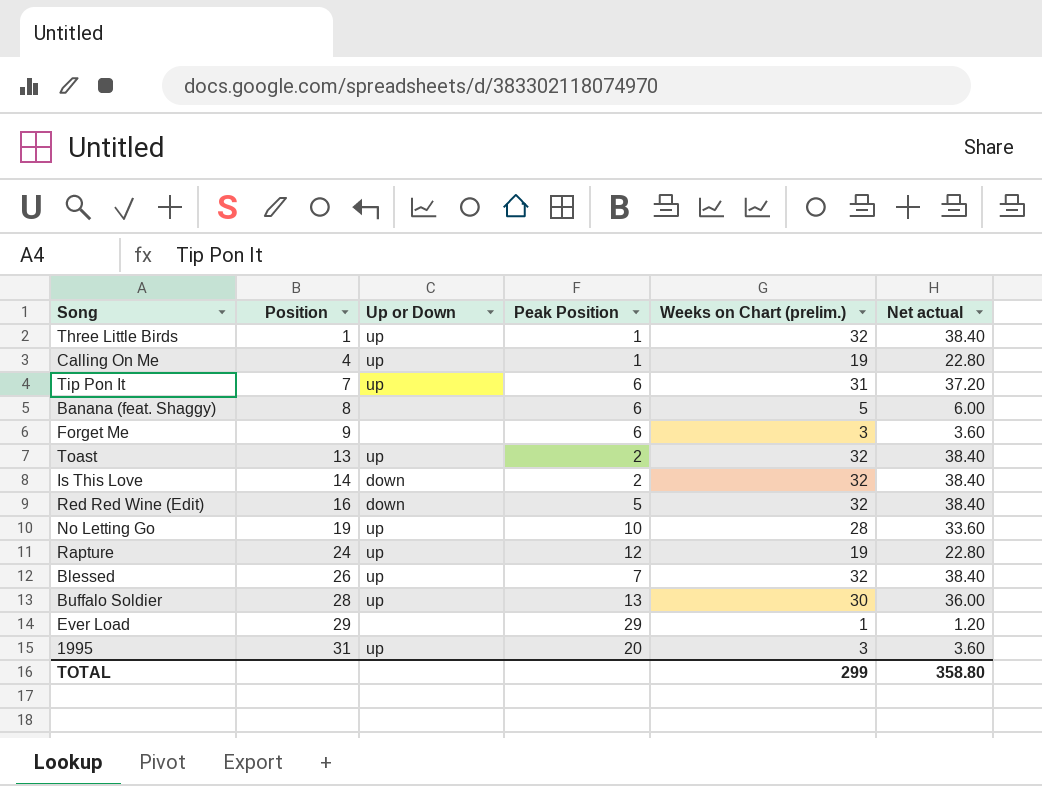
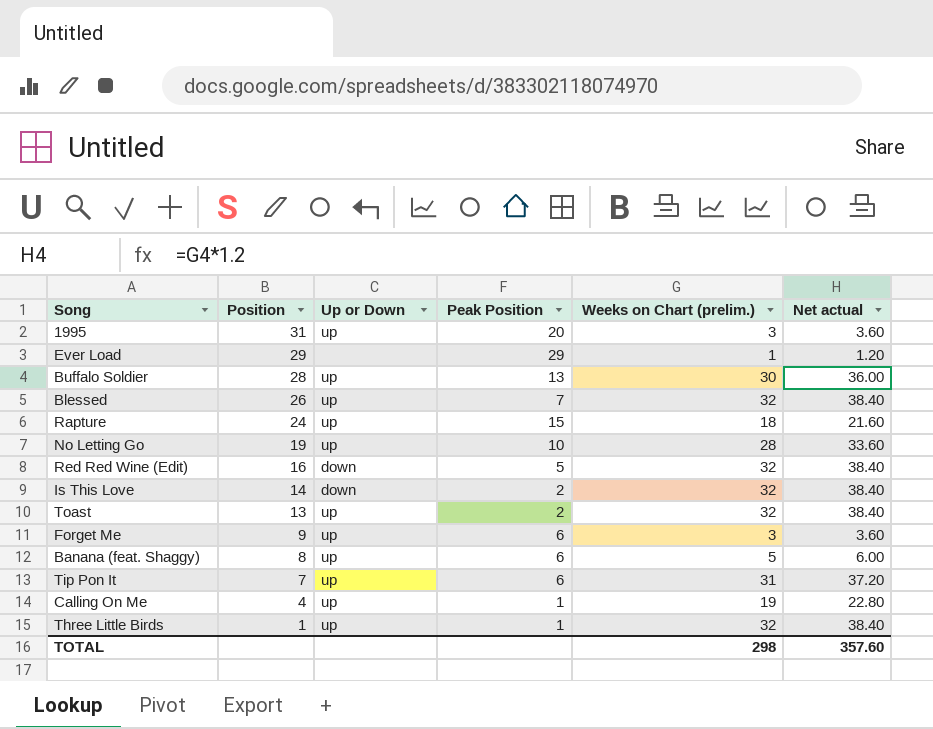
row order: Position ascending -> Position descending
Rapture | Peak Position: 12 -> 15
Rapture | Weeks on Chart (prelim.): 19 -> 18
Rapture | Net actual: 22.80 -> 21.60
Forget Me | Up or Down: none -> up
Banana (feat. Shaggy) | Up or Down: none -> up
TOTAL | Weeks on Chart (prelim.): 299 -> 298
TOTAL | Net actual: 358.80 -> 357.60

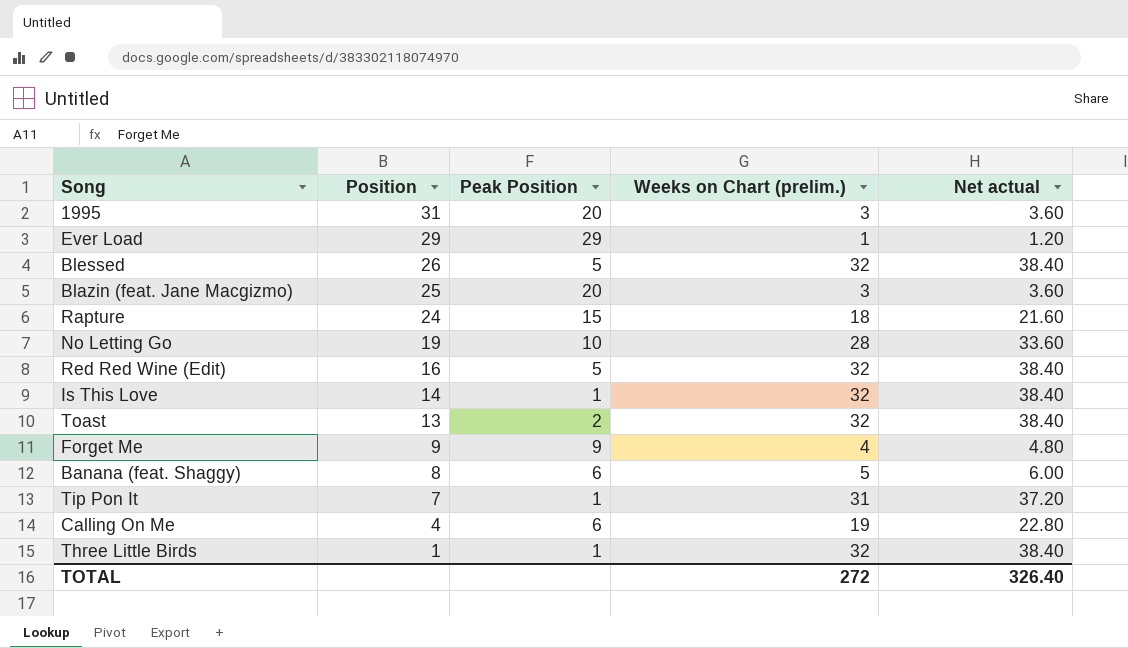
column Up or Down | position: 3 -> none
row Buffalo Soldier: 28 | up | 13 | 30 | 36.00 -> none
Blessed | Peak Position: 7 -> 5
row Blazin (feat. Jane Macgizmo): none -> 25 | 20 | 3 | 3.60
Is This Love | Peak Position: 2 -> 1
Forget Me | Peak Position: 6 -> 9
Forget Me | Weeks on Chart (prelim.): 3 -> 4
Forget Me | Net actual: 3.60 -> 4.80
Tip Pon It | Peak Position: 6 -> 1
Calling On Me | Peak Position: 1 -> 6
TOTAL | Weeks on Chart (prelim.): 298 -> 272
TOTAL | Net actual: 357.60 -> 326.40

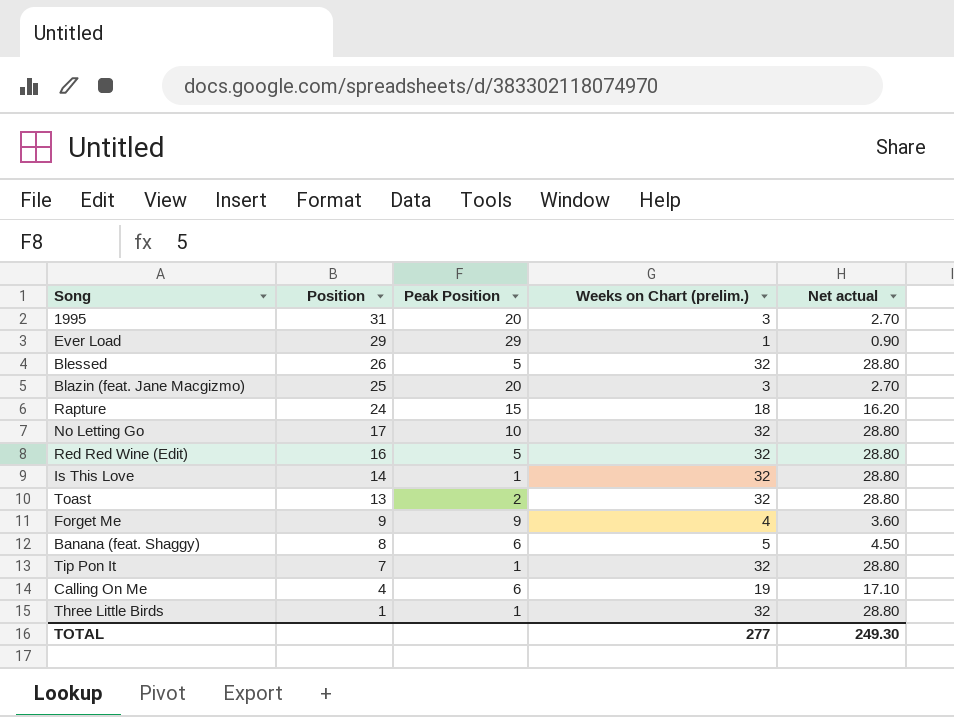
column Net actual | formula: [Weeks on Chart (prelim.)] * 1.2 -> [Weeks on Chart (prelim.)] * 0.9
No Letting Go | Position: 19 -> 17
No Letting Go | Weeks on Chart (prelim.): 28 -> 32
Tip Pon It | Weeks on Chart (prelim.): 31 -> 32
TOTAL | Weeks on Chart (prelim.): 272 -> 277
TOTAL | Net actual: 326.40 -> 249.30

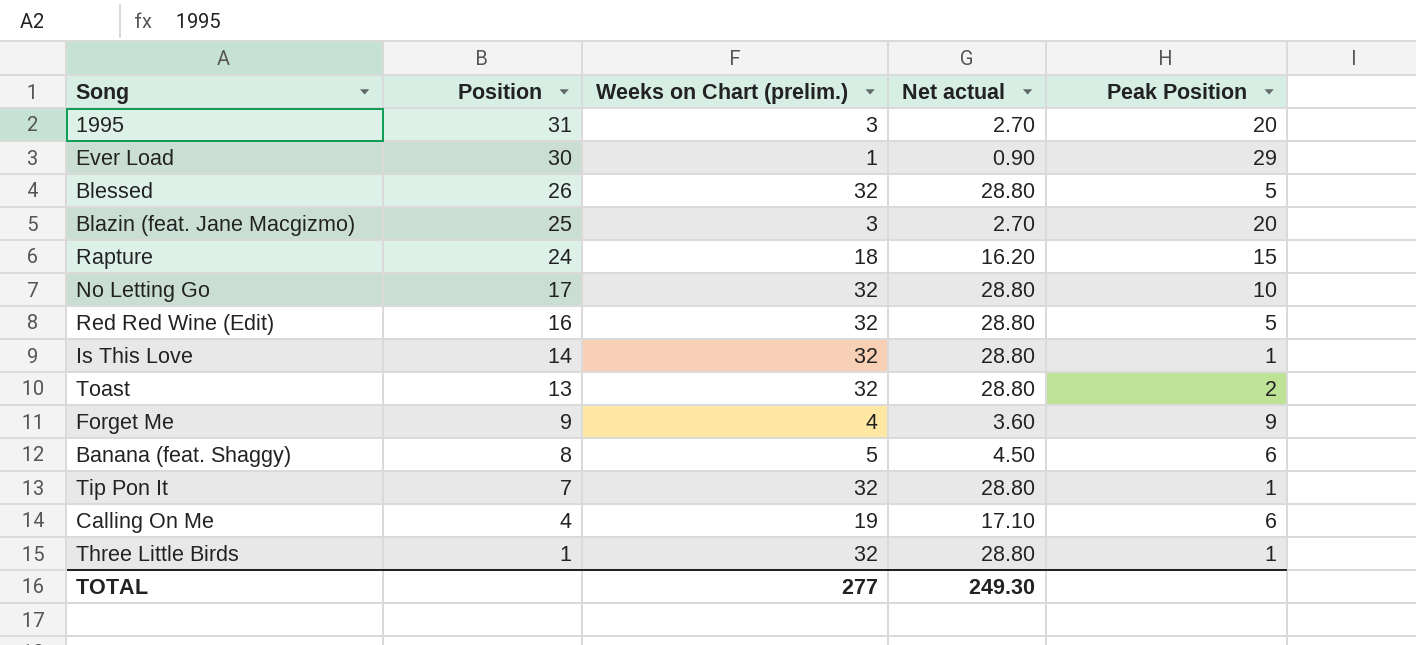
column Peak Position | position: 3 -> 5
Ever Load | Position: 29 -> 30

